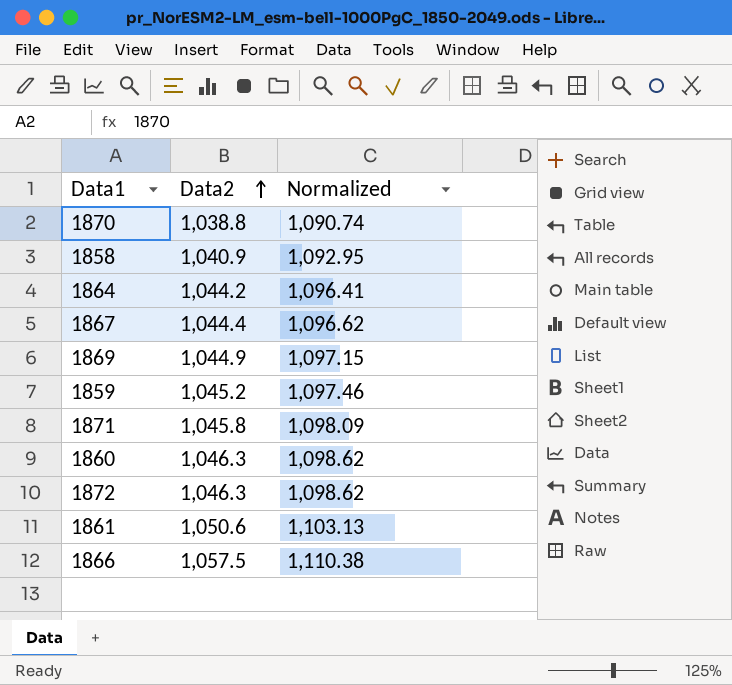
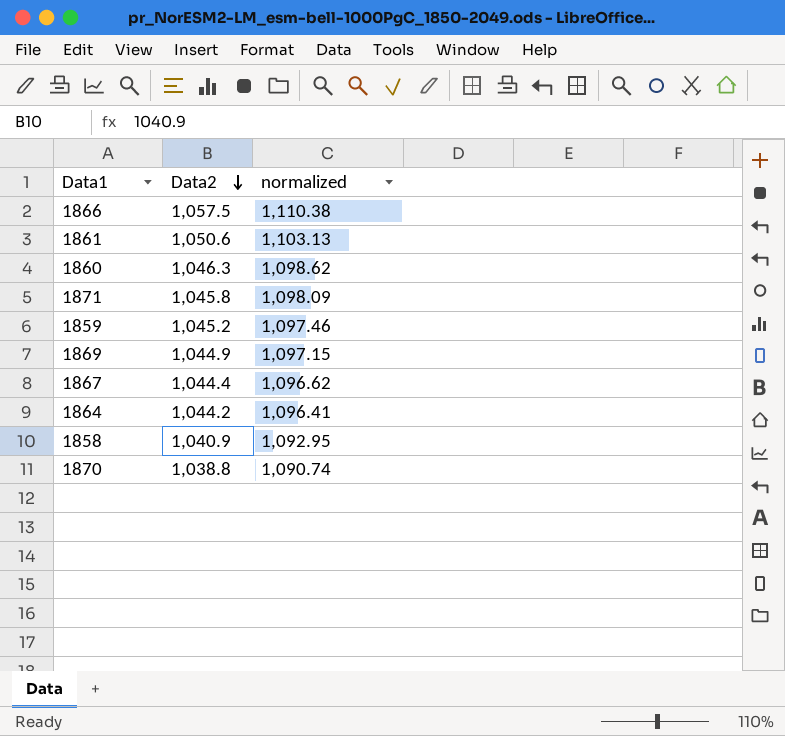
row order: Data2 ascending -> Data2 descending
column name: Normalized -> normalized
row 1872: 1,046.3 | 1,098.62 -> none

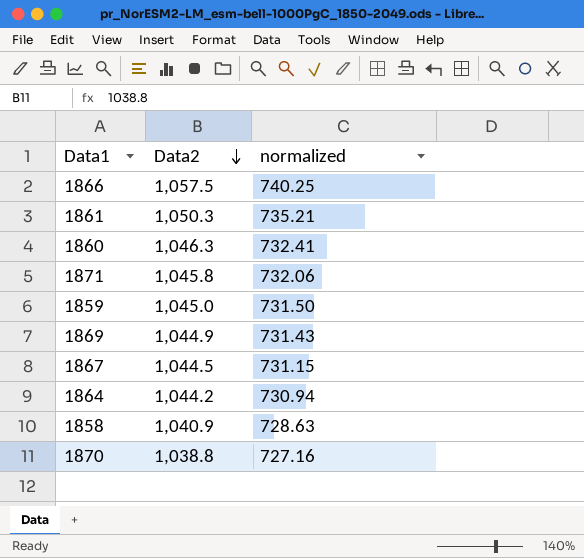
column normalized | formula: [Data2] * 1.05 -> [Data2] * 0.7
1861 | Data2: 1,050.6 -> 1,050.3
1859 | Data2: 1,045.2 -> 1,045.0
1867 | Data2: 1,044.4 -> 1,044.5

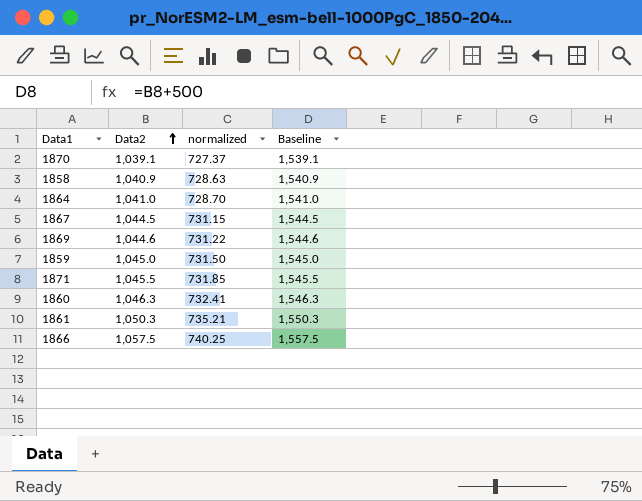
row order: Data2 descending -> Data2 ascending
column Baseline | formula: none -> [Data2] + 500
1870 | Data2: 1,038.8 -> 1,039.1
1870 | normalized: 727.16 -> 727.37
1864 | Data2: 1,044.2 -> 1,041.0
1864 | normalized: 730.94 -> 728.70
1869 | Data2: 1,044.9 -> 1,044.6
1869 | normalized: 731.43 -> 731.22
1871 | Data2: 1,045.8 -> 1,045.5
1871 | normalized: 732.06 -> 731.85

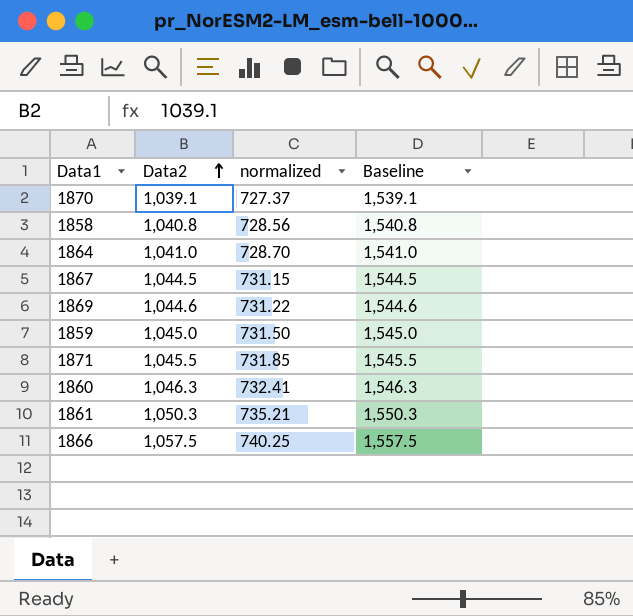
1858 | Data2: 1,040.9 -> 1,040.8
1858 | normalized: 728.63 -> 728.56
1858 | Baseline: 1,540.9 -> 1,540.8

